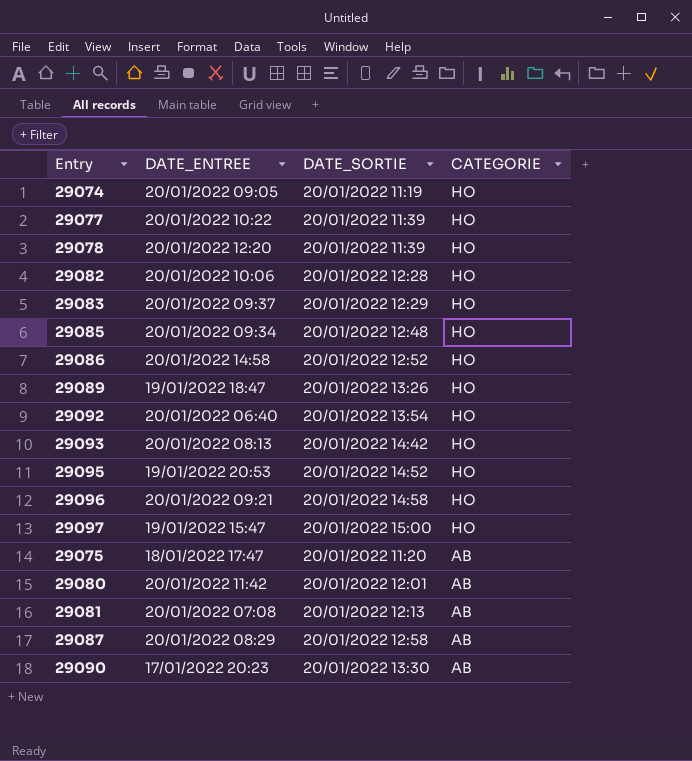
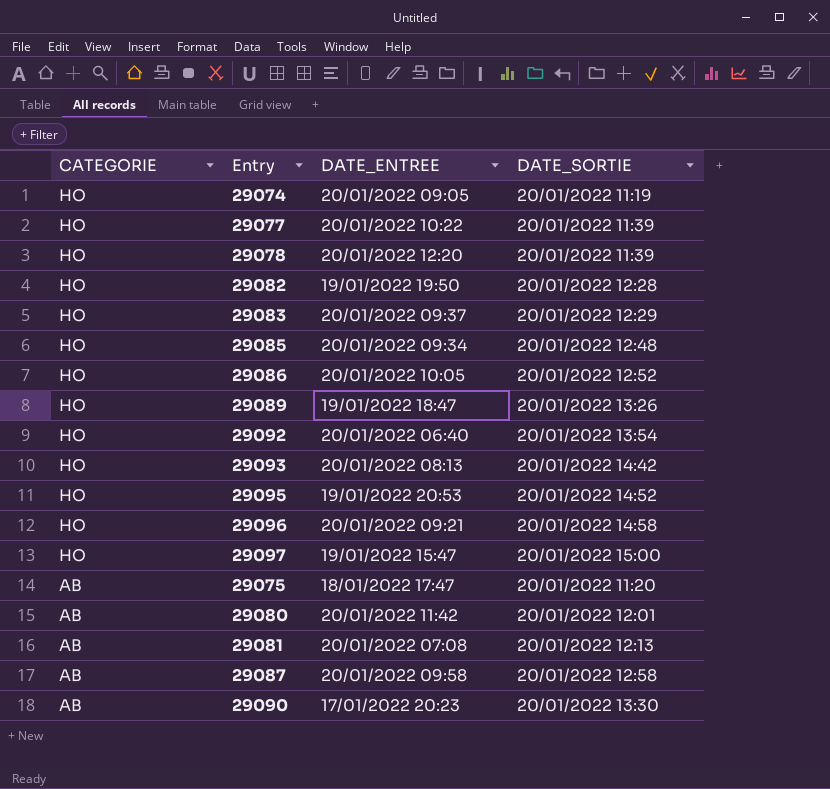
column CATEGORIE | position: 4 -> 1
29082 | DATE_ENTREE: 20/01/2022 10:06 -> 19/01/2022 19:50
29086 | DATE_ENTREE: 20/01/2022 14:58 -> 20/01/2022 10:05
29087 | DATE_ENTREE: 20/01/2022 08:29 -> 20/01/2022 09:58

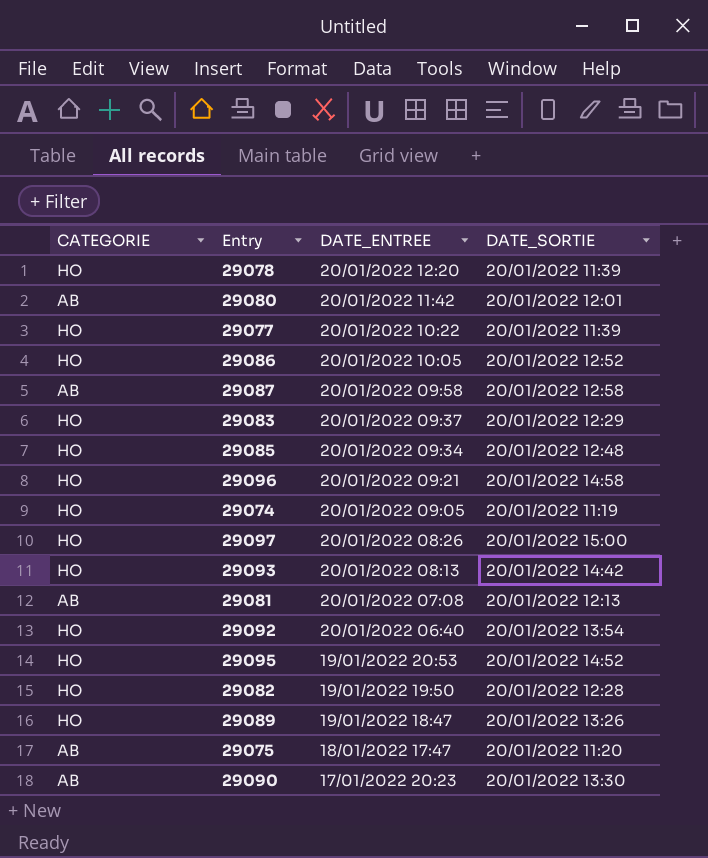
row order: CATEGORIE descending -> DATE_ENTREE descending
29097 | DATE_ENTREE: 19/01/2022 15:47 -> 20/01/2022 08:26

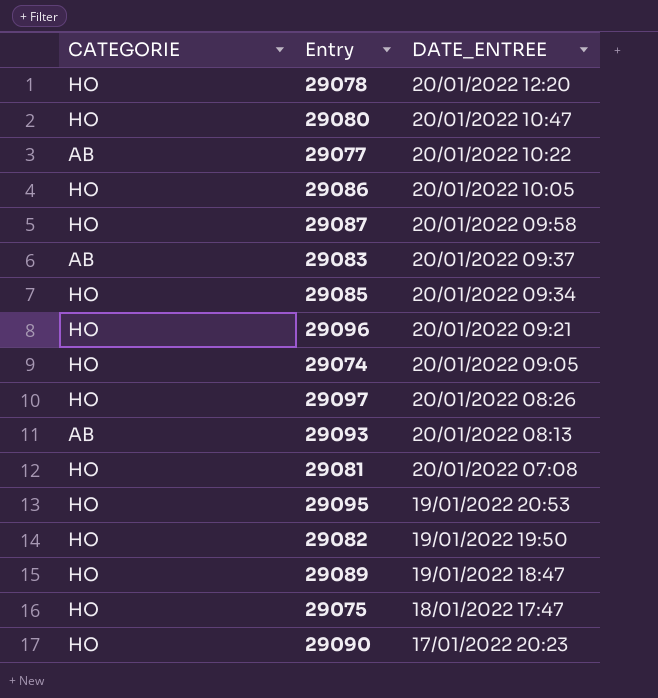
column DATE_SORTIE | position: 4 -> none
row 29092: HO | 20/01/2022 06:40 | 20/01/2022 13:54 -> none
29080 | CATEGORIE: AB -> HO
29080 | DATE_ENTREE: 20/01/2022 11:42 -> 20/01/2022 10:47
29077 | CATEGORIE: HO -> AB
29087 | CATEGORIE: AB -> HO
29083 | CATEGORIE: HO -> AB
29093 | CATEGORIE: HO -> AB
29081 | CATEGORIE: AB -> HO
29075 | CATEGORIE: AB -> HO
29090 | CATEGORIE: AB -> HO

